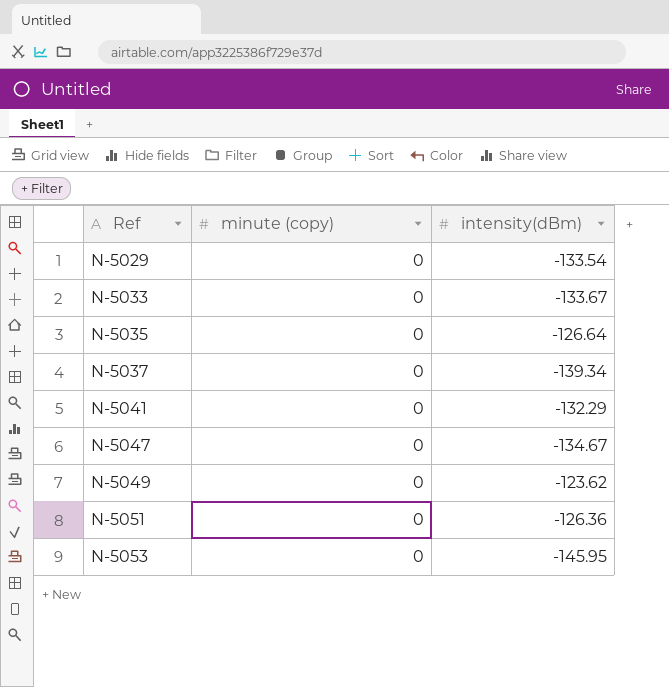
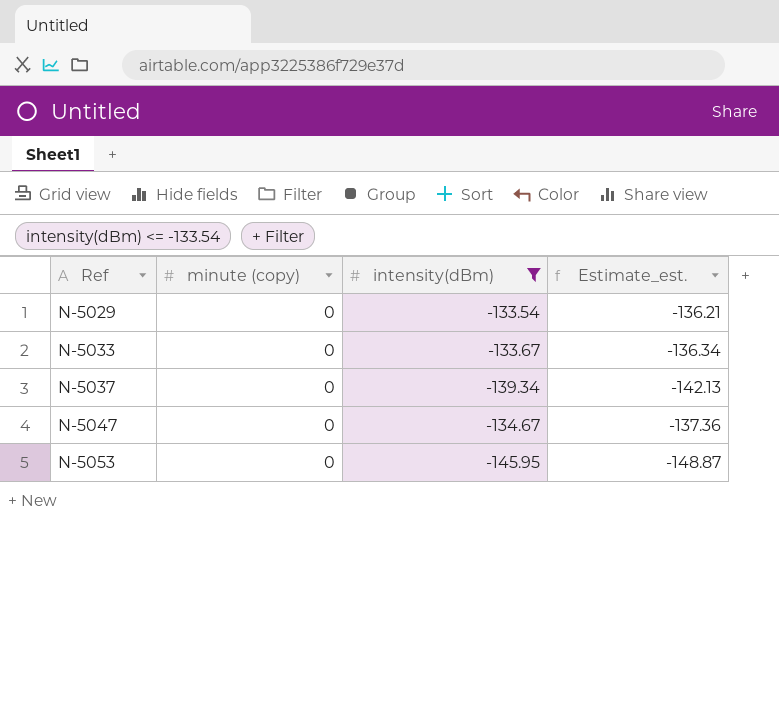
filter: none -> intensity(dBm) <= -133.54
column Estimate_est. | formula: none -> [intensity(dBm)] * 1.02

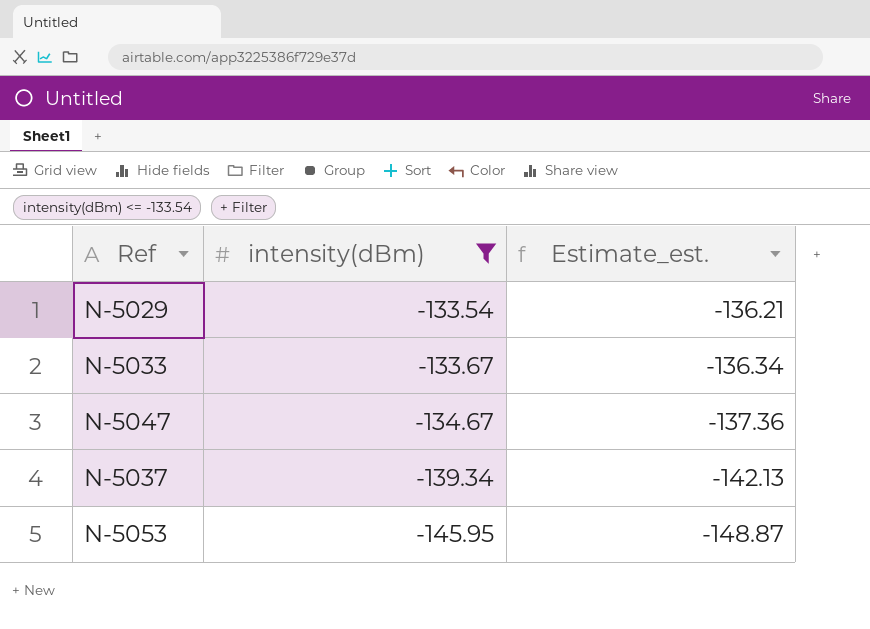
row order: Ref ascending -> intensity(dBm) descending
column minute (copy) | position: 2 -> none

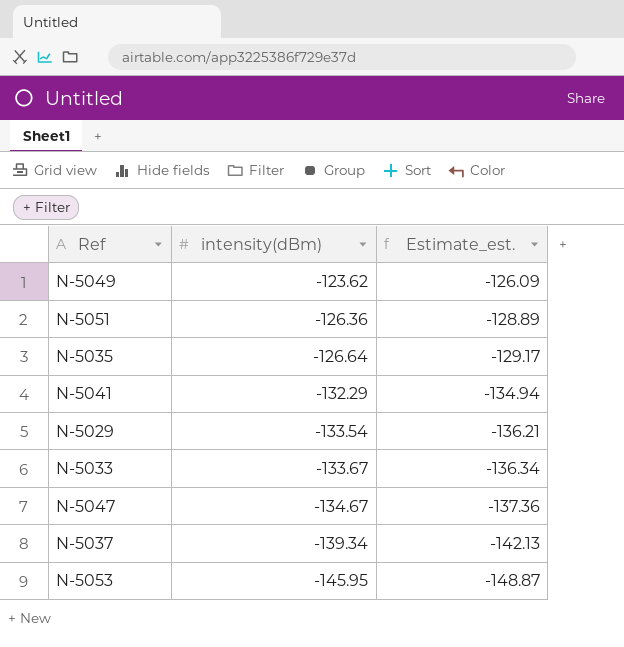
filter: intensity(dBm) <= -133.54 -> none

